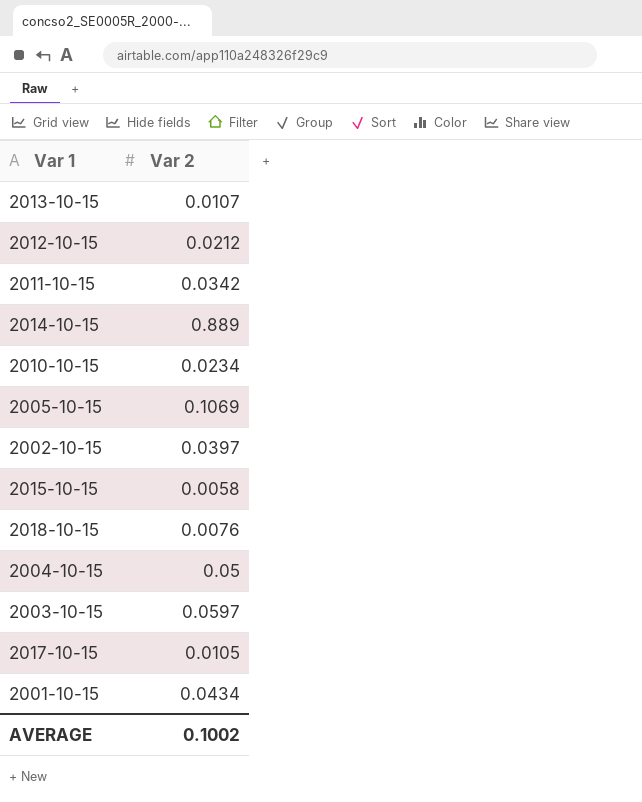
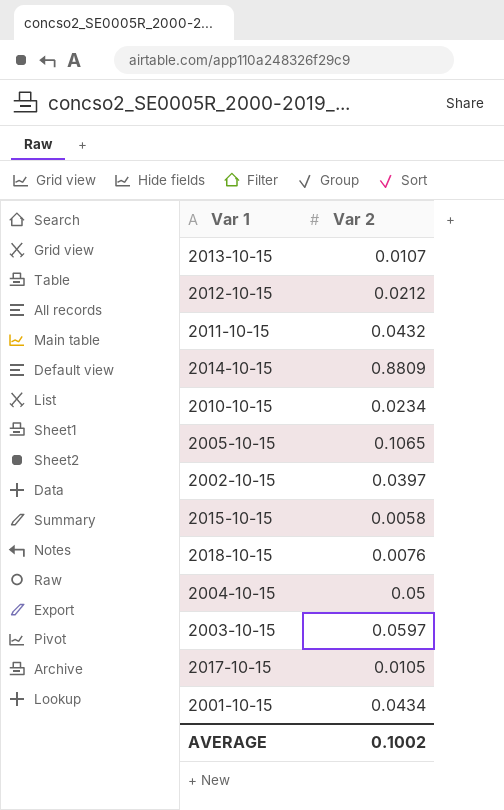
2011-10-15 | Var 2: 0.0342 -> 0.0432
2014-10-15 | Var 2: 0.889 -> 0.8809
2005-10-15 | Var 2: 0.1069 -> 0.1065

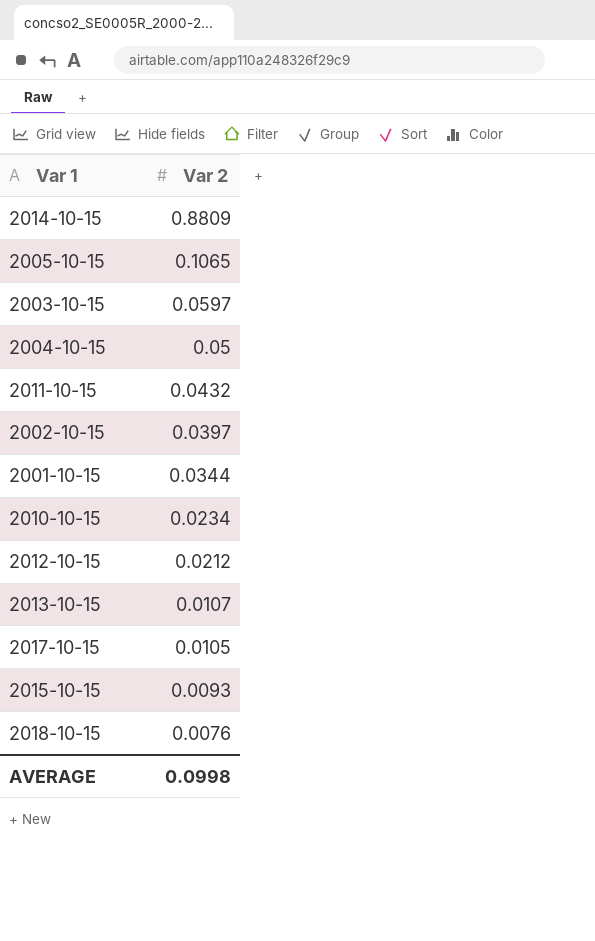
row order: none -> Var 2 descending
2001-10-15 | Var 2: 0.0434 -> 0.0344
2015-10-15 | Var 2: 0.0058 -> 0.0093
AVERAGE | Var 2: 0.1002 -> 0.0998

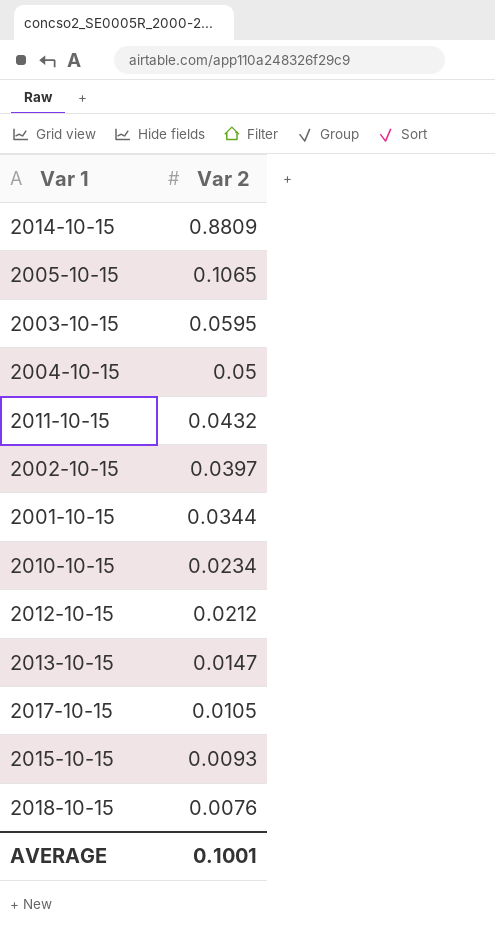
2003-10-15 | Var 2: 0.0597 -> 0.0595
2013-10-15 | Var 2: 0.0107 -> 0.0147
AVERAGE | Var 2: 0.0998 -> 0.1001

